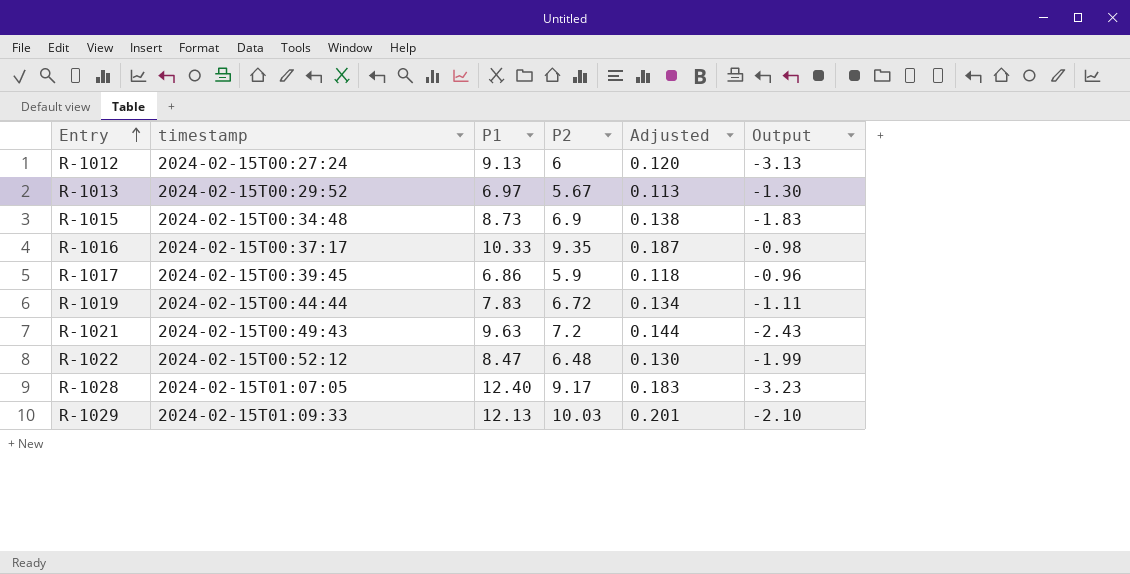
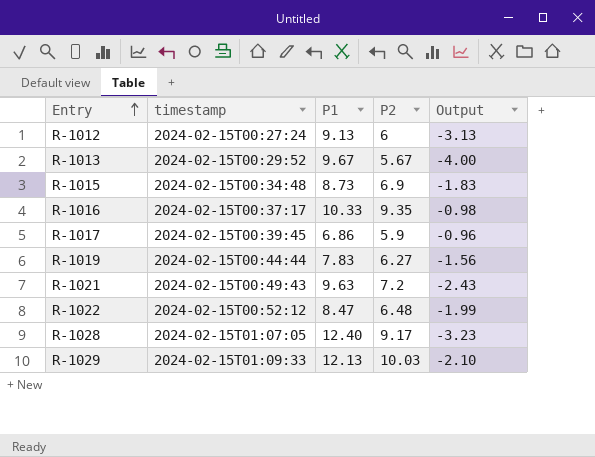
column Adjusted | formula: [P2] * 0.02 -> none
R-1013 | P1: 6.97 -> 9.67
R-1013 | Output: -1.30 -> -4.00
R-1019 | P2: 6.72 -> 6.27
R-1019 | Output: -1.11 -> -1.56

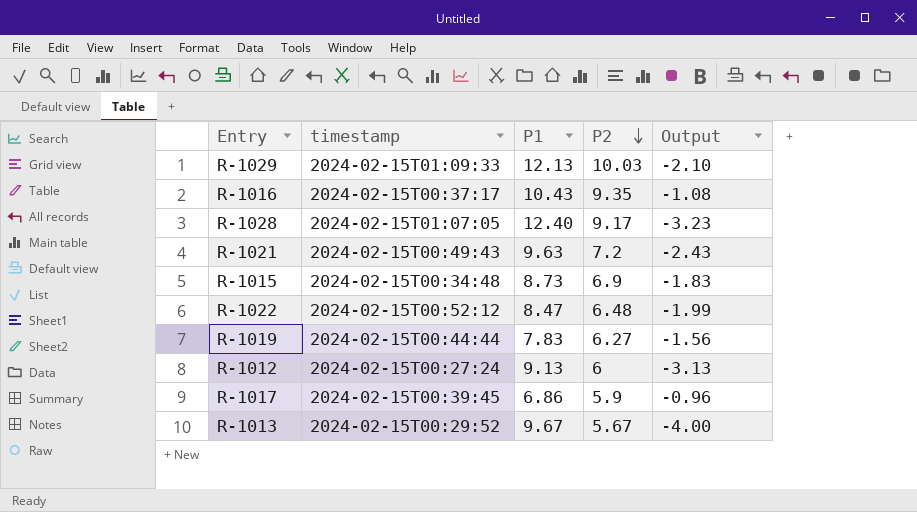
row order: Entry ascending -> P2 descending
R-1016 | P1: 10.33 -> 10.43
R-1016 | Output: -0.98 -> -1.08

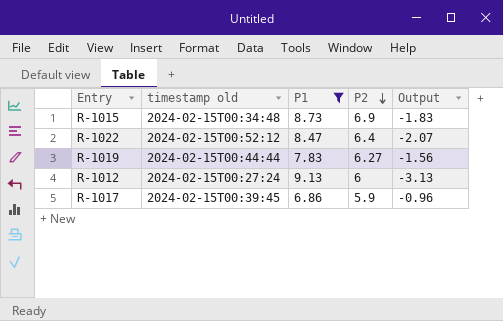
filter: none -> P1 <= 9.13
column name: timestamp -> timestamp old
R-1022 | P2: 6.48 -> 6.4
R-1022 | Output: -1.99 -> -2.07

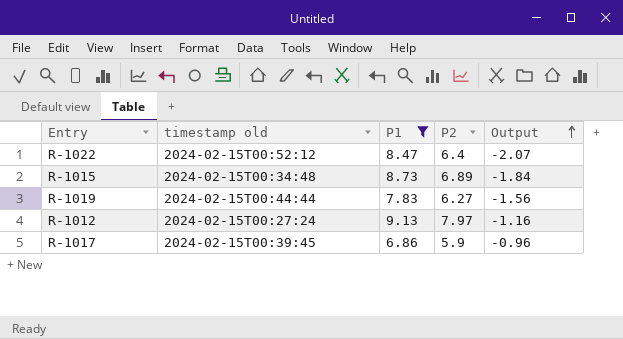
row order: P2 descending -> Output ascending
R-1015 | P2: 6.9 -> 6.89
R-1015 | Output: -1.83 -> -1.84
R-1012 | P2: 6 -> 7.97
R-1012 | Output: -3.13 -> -1.16

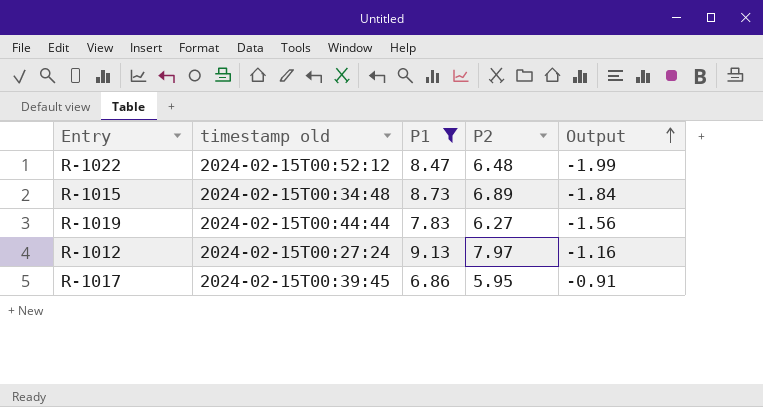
R-1022 | P2: 6.4 -> 6.48
R-1022 | Output: -2.07 -> -1.99
R-1017 | P2: 5.9 -> 5.95
R-1017 | Output: -0.96 -> -0.91

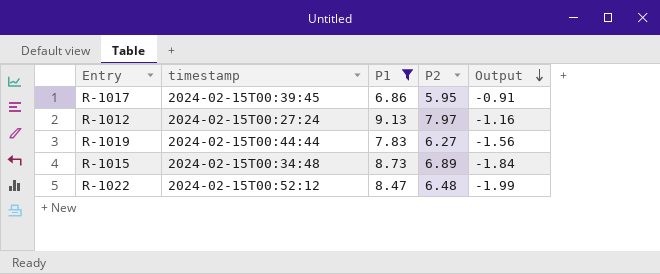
row order: Output ascending -> Output descending
column name: timestamp old -> timestamp

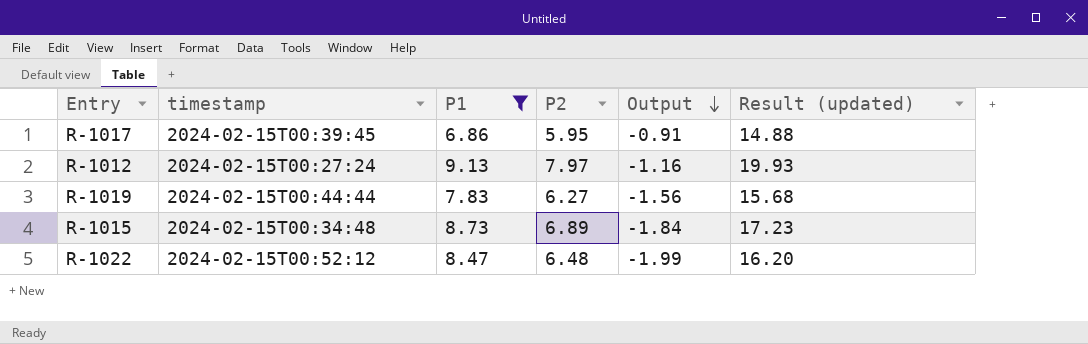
column Result (updated) | formula: none -> [P2] * 2.5

